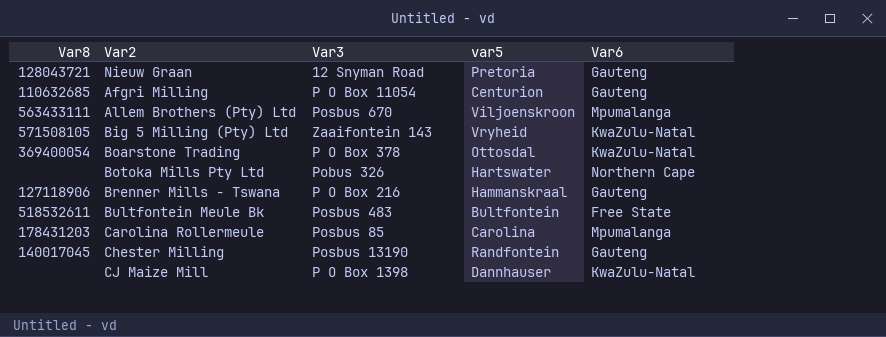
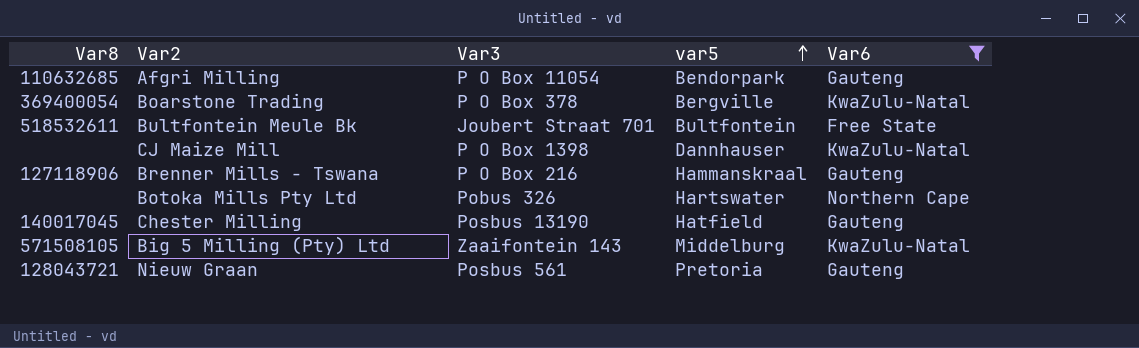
filter: none -> Var6 != Mpumalanga
row order: none -> var5 ascending
Afgri Milling | var5: Centurion -> Bendorpark
Boarstone Trading | var5: Ottosdal -> Bergville
Bultfontein Meule Bk | Var3: Posbus 483 -> Joubert Straat 701
Chester Milling | var5: Randfontein -> Hatfield
Big 5 Milling (Pty) Ltd | var5: Vryheid -> Middelburg
Nieuw Graan | Var3: 12 Snyman Road -> Posbus 561

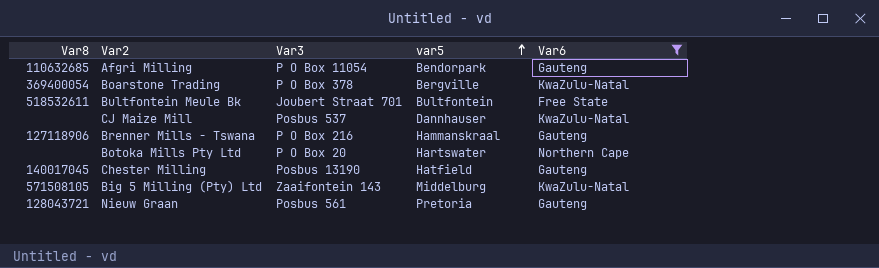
CJ Maize Mill | Var3: P O Box 1398 -> Posbus 537
Botoka Mills Pty Ltd | Var3: Pobus 326 -> P O Box 20

